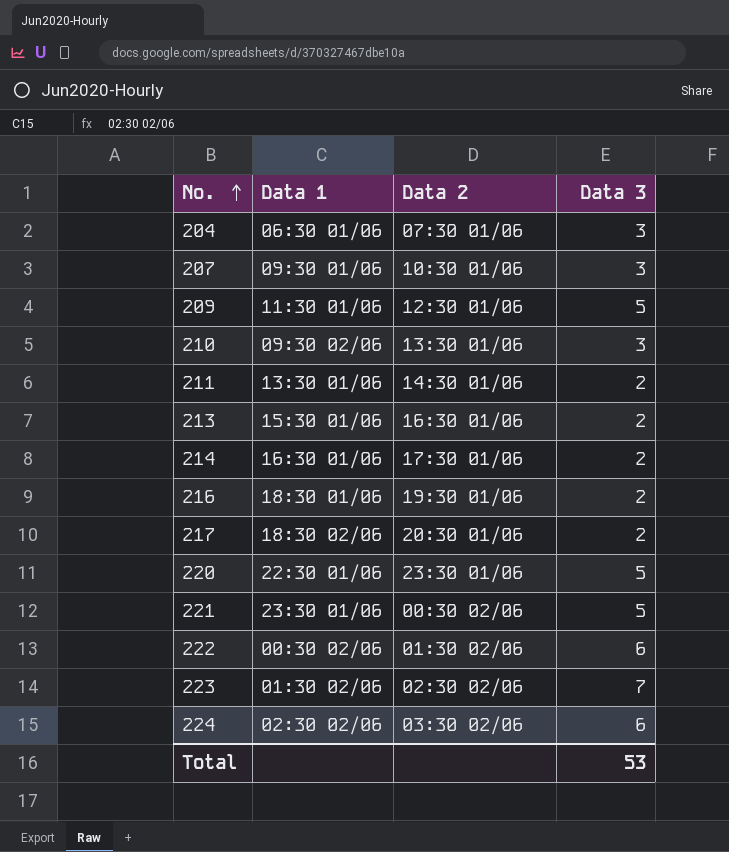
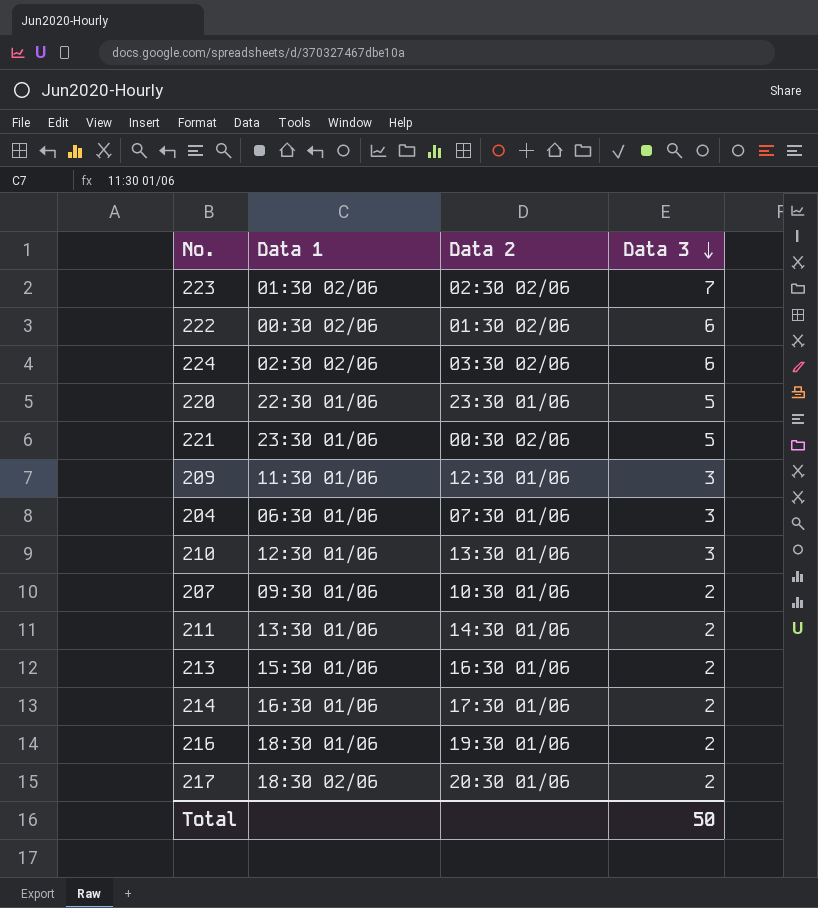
row order: No. ascending -> Data 3 descending
209 | Data 3: 5 -> 3
210 | Data 1: 09:30 02/06 -> 12:30 01/06
207 | Data 3: 3 -> 2
Total | Data 3: 53 -> 50

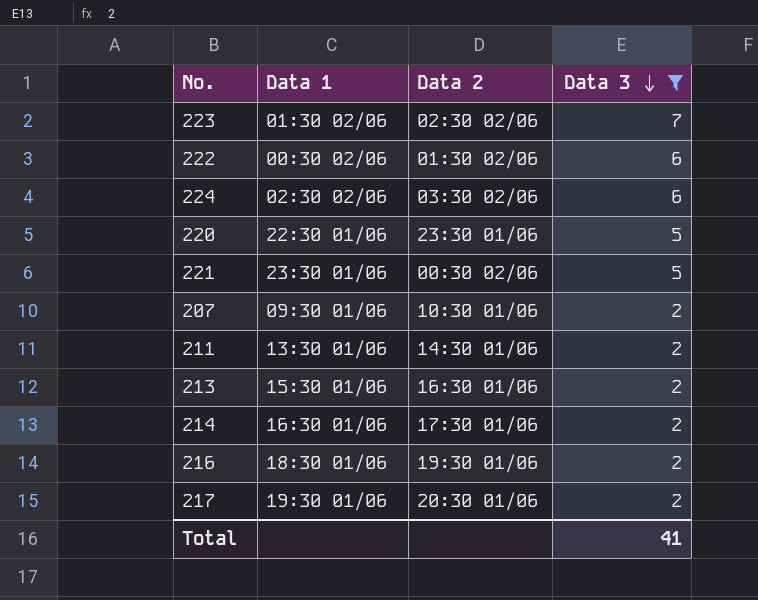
filter: none -> Data 3 != 3
217 | Data 1: 18:30 02/06 -> 19:30 01/06
Total | Data 3: 50 -> 41

